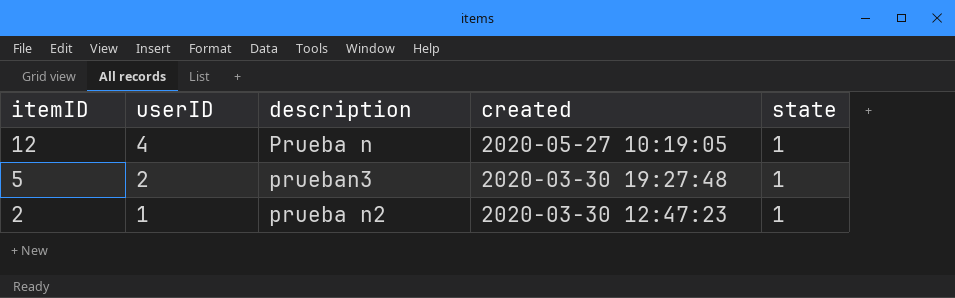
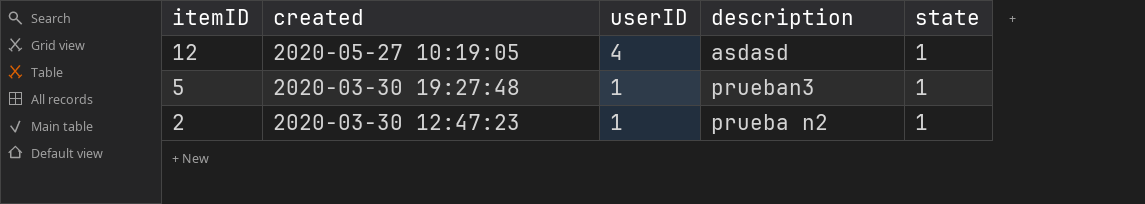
column created | position: 4 -> 2
12 | description: Prueba n -> asdasd
5 | userID: 2 -> 1

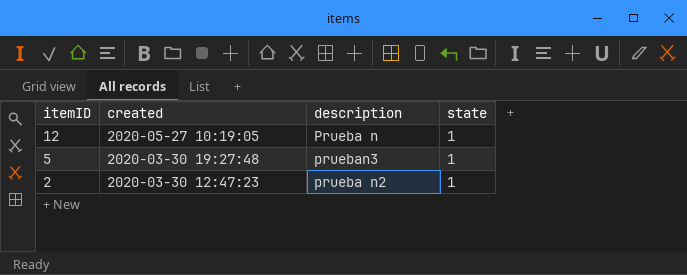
column userID | position: 3 -> none
12 | description: asdasd -> Prueba n

